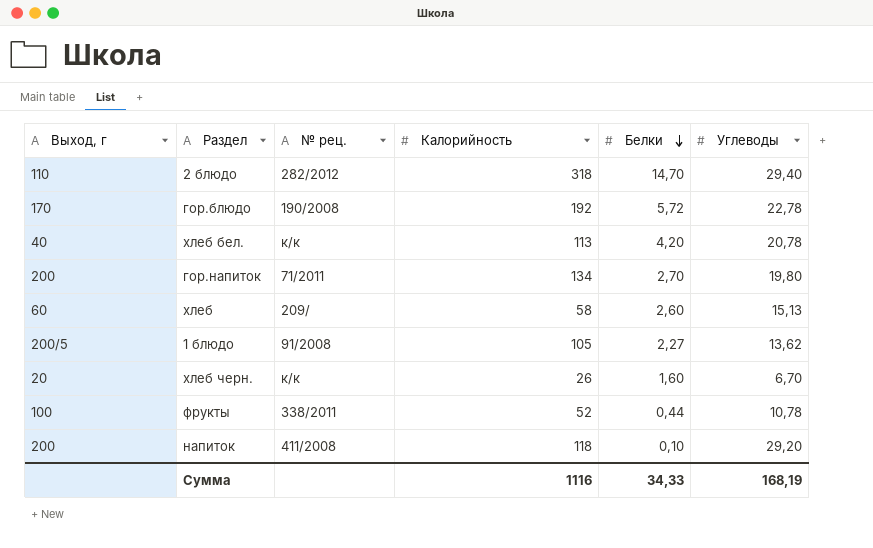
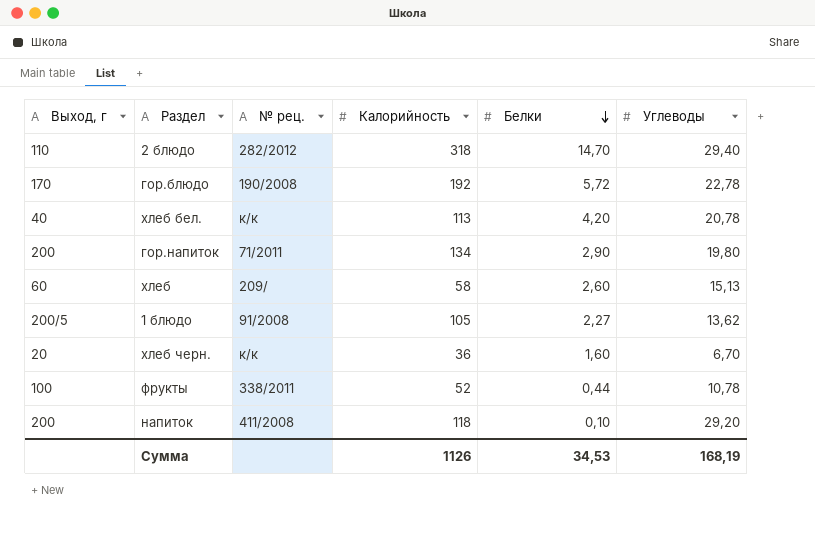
гор.напиток | Белки: 2,70 -> 2,90
хлеб черн. | Калорийность: 26 -> 36
Сумма | Калорийность: 1116 -> 1126
Сумма | Белки: 34,33 -> 34,53

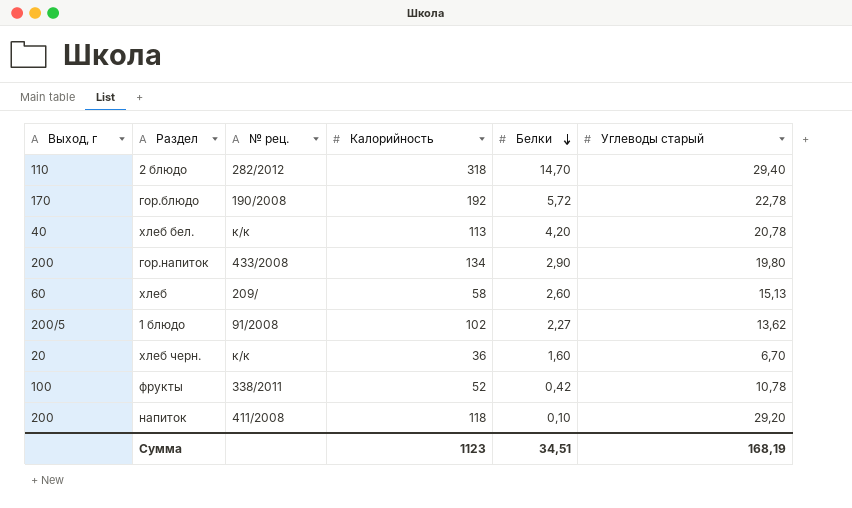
column name: Углеводы -> Углеводы старый
гор.напиток | № рец.: 71/2011 -> 433/2008
1 блюдо | Калорийность: 105 -> 102
фрукты | Белки: 0,44 -> 0,42
Сумма | Калорийность: 1126 -> 1123
Сумма | Белки: 34,53 -> 34,51

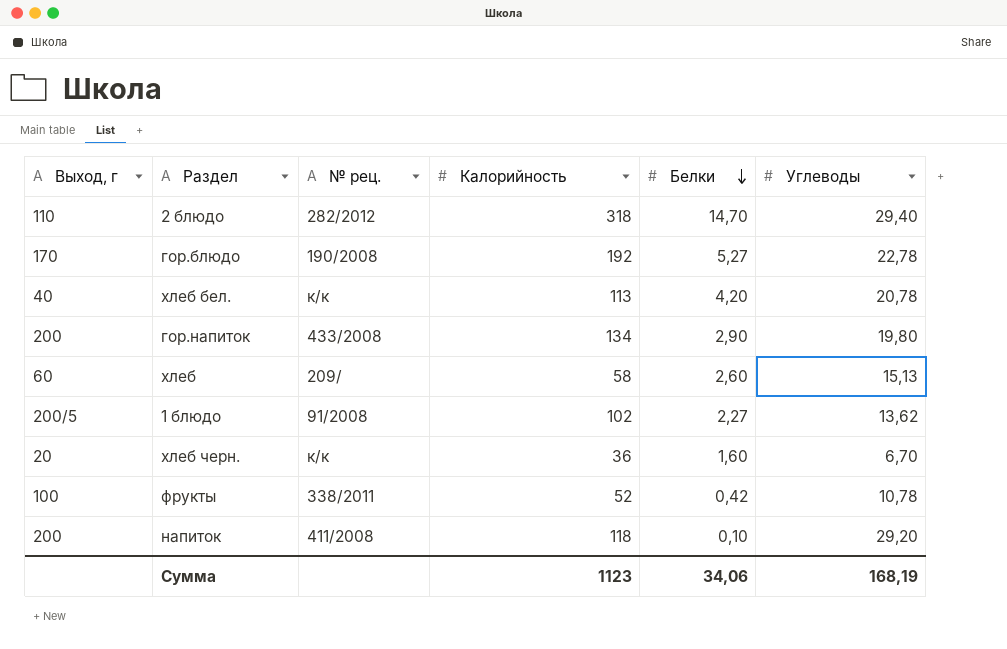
column name: Углеводы старый -> Углеводы
гор.блюдо | Белки: 5,72 -> 5,27
Сумма | Белки: 34,51 -> 34,06

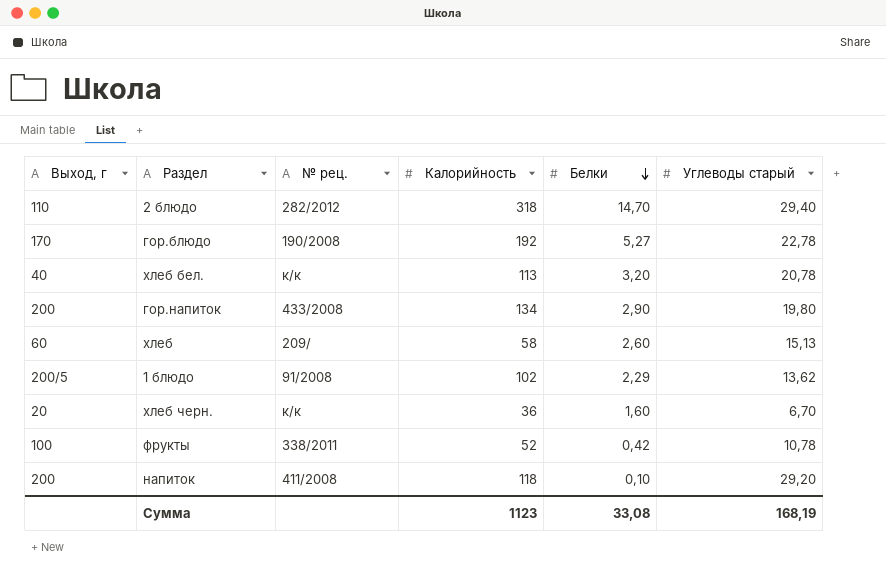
column name: Углеводы -> Углеводы старый
хлеб бел. | Белки: 4,20 -> 3,20
1 блюдо | Белки: 2,27 -> 2,29
Сумма | Белки: 34,06 -> 33,08

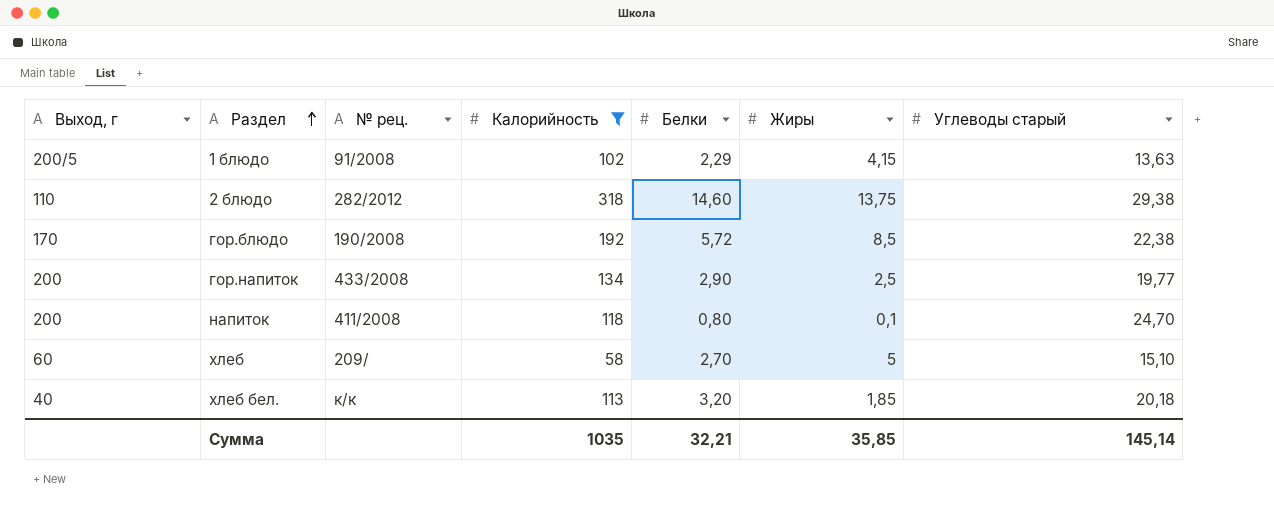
filter: none -> Калорийность >= 58
row order: Белки descending -> Раздел ascending
column Жиры | position: none -> 6
1 блюдо | Углеводы старый: 13,62 -> 13,63
2 блюдо | Белки: 14,70 -> 14,60
2 блюдо | Углеводы старый: 29,40 -> 29,38
гор.блюдо | Белки: 5,27 -> 5,72
гор.блюдо | Углеводы старый: 22,78 -> 22,38
гор.напиток | Углеводы старый: 19,80 -> 19,77
напиток | Белки: 0,10 -> 0,80
напиток | Углеводы старый: 29,20 -> 24,70
хлеб | Белки: 2,60 -> 2,70
хлеб | Углеводы старый: 15,13 -> 15,10
хлеб бел. | Углеводы старый: 20,78 -> 20,18
Сумма | Калорийность: 1123 -> 1035
Сумма | Белки: 33,08 -> 32,21
Сумма | Углеводы старый: 168,19 -> 145,14

